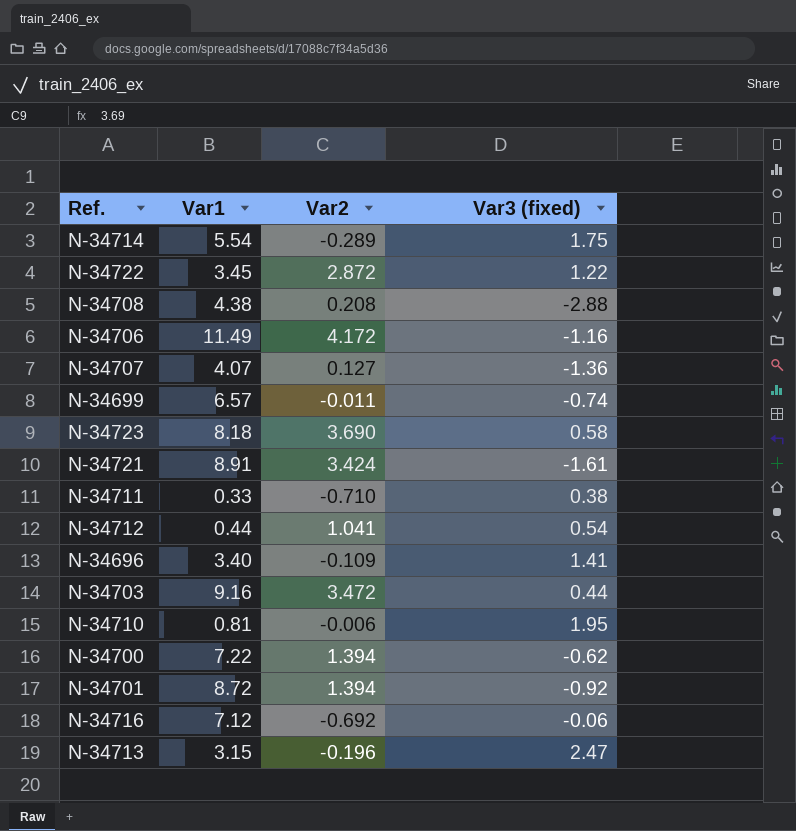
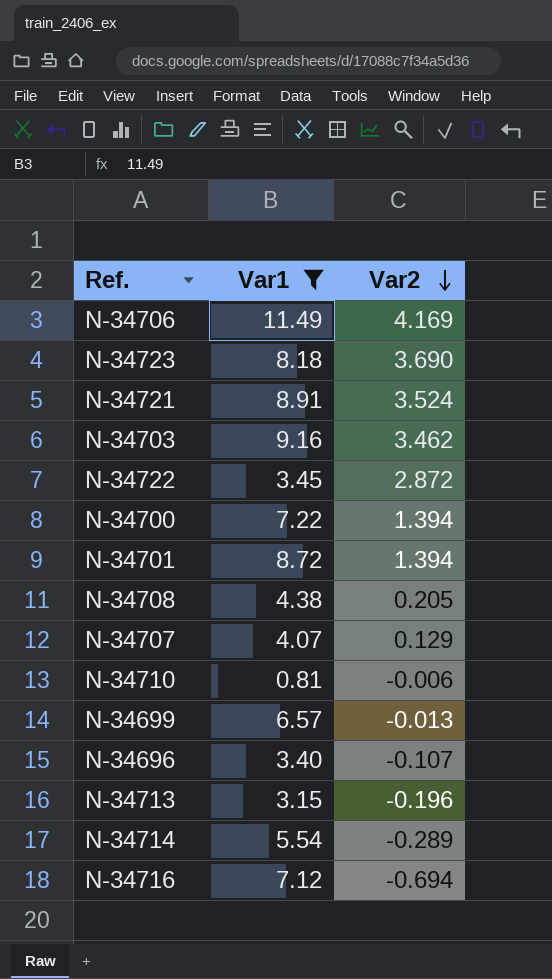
filter: none -> Var1 >= 0.81
row order: none -> Var2 descending
column Var3 (fixed) | position: 4 -> none
N-34706 | Var2: 4.172 -> 4.169
N-34721 | Var2: 3.424 -> 3.524
N-34703 | Var2: 3.472 -> 3.462
N-34708 | Var2: 0.208 -> 0.205
N-34707 | Var2: 0.127 -> 0.129
N-34699 | Var2: -0.011 -> -0.013
N-34696 | Var2: -0.109 -> -0.107
N-34716 | Var2: -0.692 -> -0.694

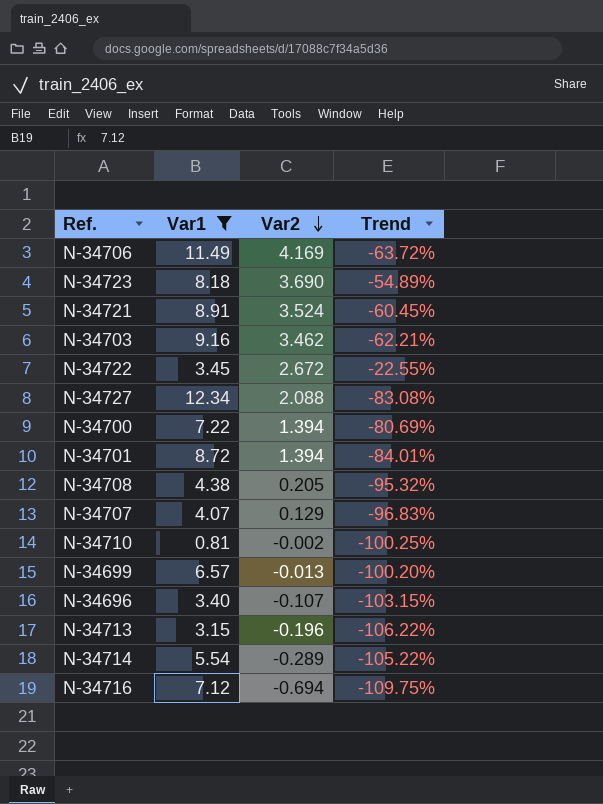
column Trend | formula: none -> ([Var2] - [Var1]) / [Var1]
N-34722 | Var2: 2.872 -> 2.672
row N-34727: none -> 12.34 | 2.088 | -83.08%
N-34710 | Var2: -0.006 -> -0.002

